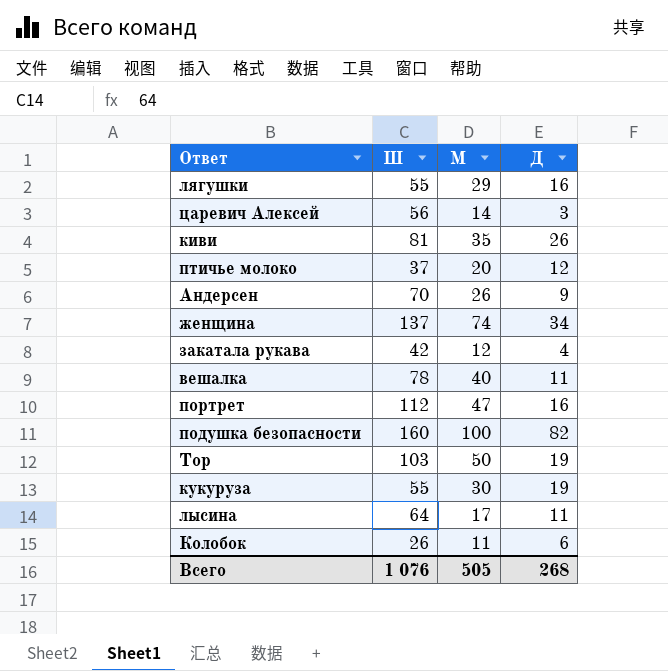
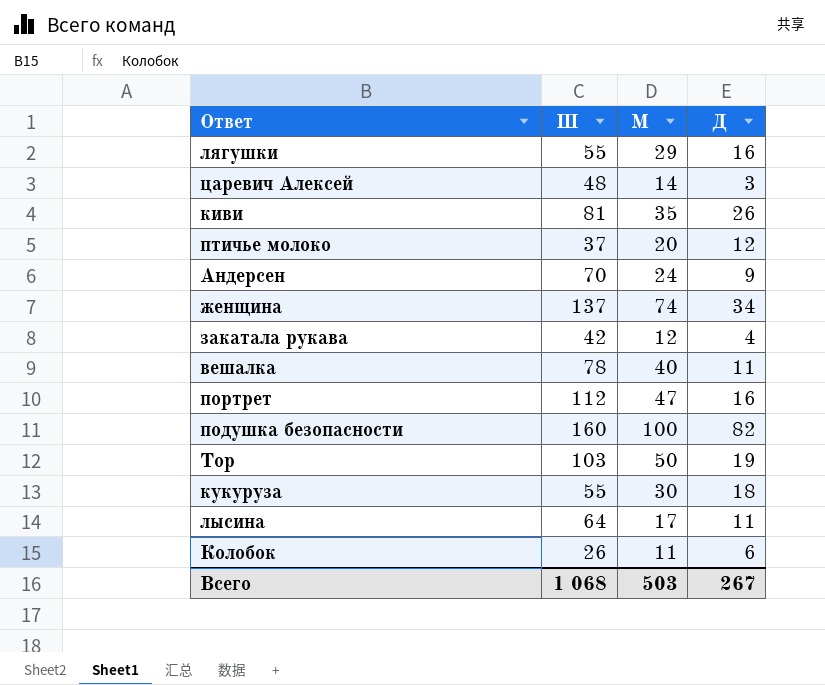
царевич Алексей | Ш: 56 -> 48
Андерсен | М: 26 -> 24
кукуруза | Д: 19 -> 18
Всего | Ш: 1 076 -> 1 068
Всего | М: 505 -> 503
Всего | Д: 268 -> 267

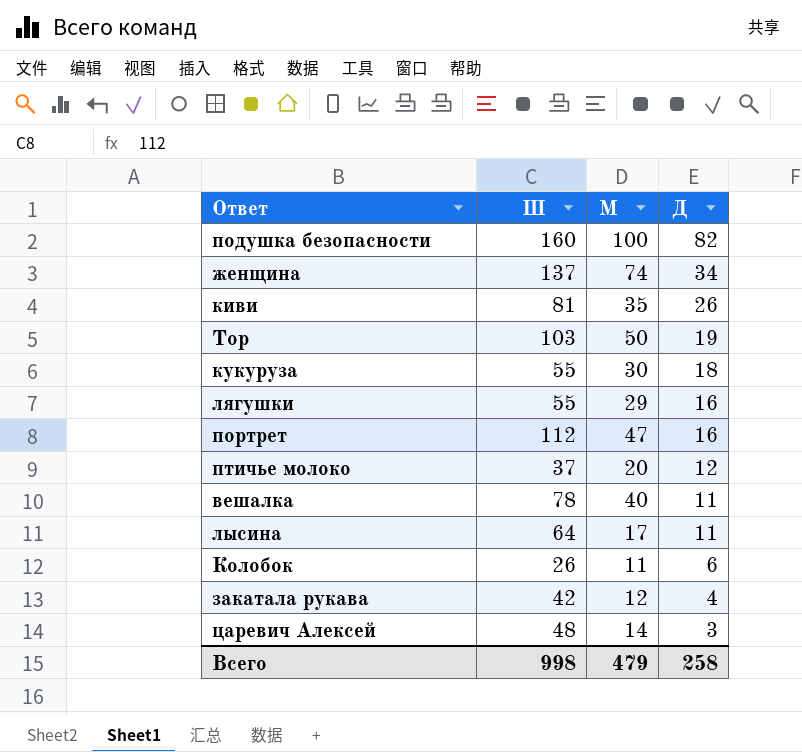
row order: none -> Д descending
row Андерсен: 70 | 24 | 9 -> none
Всего | Ш: 1 068 -> 998
Всего | М: 503 -> 479
Всего | Д: 267 -> 258

